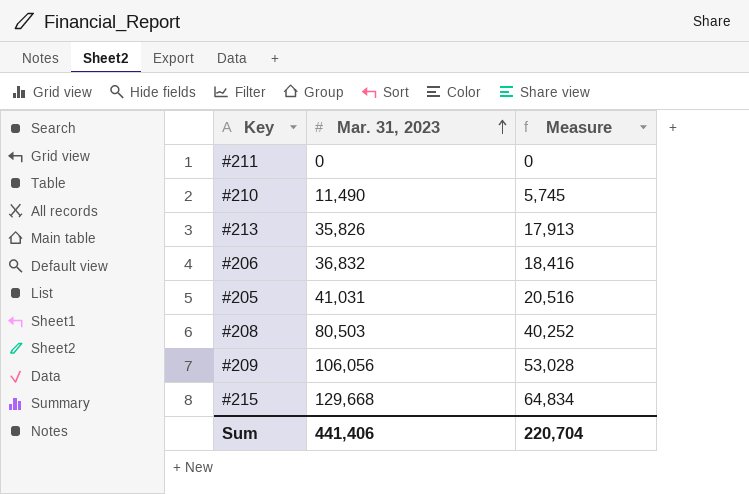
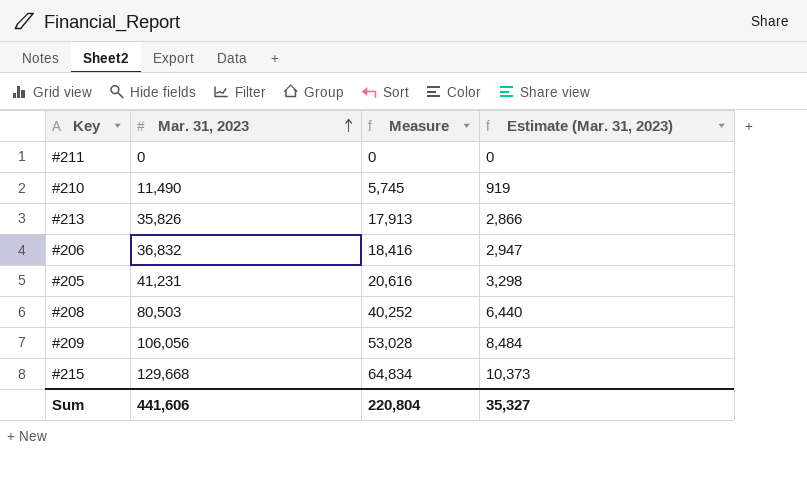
column Estimate (Mar. 31, 2023) | formula: none -> [Mar. 31, 2023] * 0.08
#205 | Mar. 31, 2023: 41,031 -> 41,231
#205 | Measure: 20,516 -> 20,616
Sum | Mar. 31, 2023: 441,406 -> 441,606
Sum | Measure: 220,704 -> 220,804

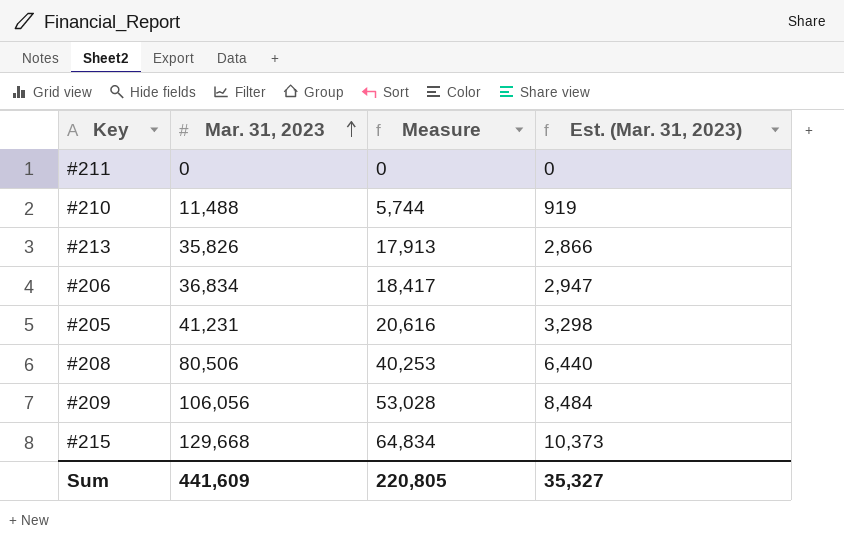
column name: Estimate (Mar. 31, 2023) -> Est. (Mar. 31, 2023)
#210 | Mar. 31, 2023: 11,490 -> 11,488
#210 | Measure: 5,745 -> 5,744
#206 | Mar. 31, 2023: 36,832 -> 36,834
#206 | Measure: 18,416 -> 18,417
#208 | Mar. 31, 2023: 80,503 -> 80,506
#208 | Measure: 40,252 -> 40,253
Sum | Mar. 31, 2023: 441,606 -> 441,609
Sum | Measure: 220,804 -> 220,805

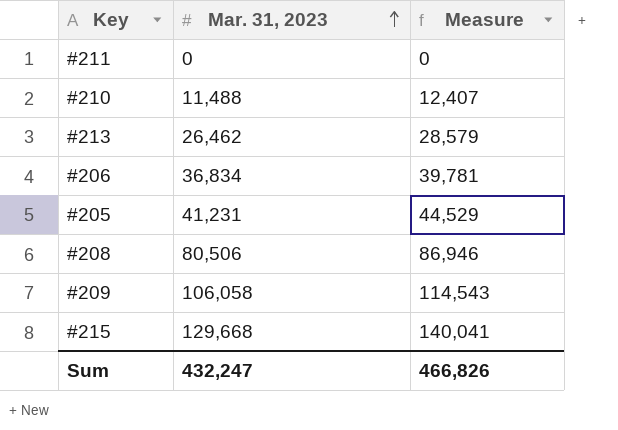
column Est. (Mar. 31, 2023) | formula: [Mar. 31, 2023] * 0.08 -> none
column Measure | formula: [Mar. 31, 2023] * 0.5 -> [Mar. 31, 2023] * 1.08
#213 | Mar. 31, 2023: 35,826 -> 26,462
#209 | Mar. 31, 2023: 106,056 -> 106,058
Sum | Mar. 31, 2023: 441,609 -> 432,247
Sum | Measure: 220,805 -> 466,826

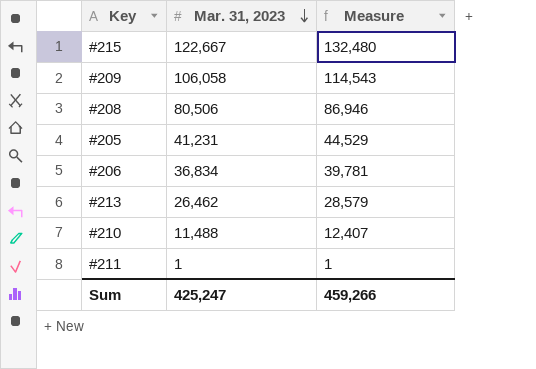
row order: Mar. 31, 2023 ascending -> Mar. 31, 2023 descending
#215 | Mar. 31, 2023: 129,668 -> 122,667
#215 | Measure: 140,041 -> 132,480
#211 | Mar. 31, 2023: 0 -> 1
#211 | Measure: 0 -> 1
Sum | Mar. 31, 2023: 432,247 -> 425,247
Sum | Measure: 466,826 -> 459,266

